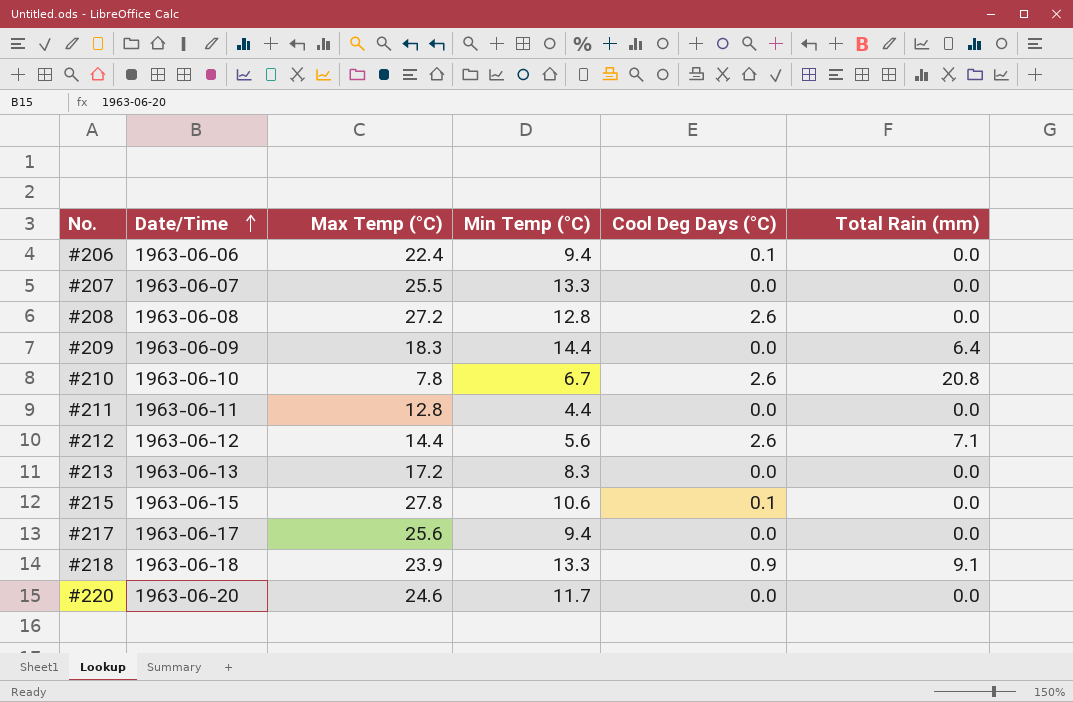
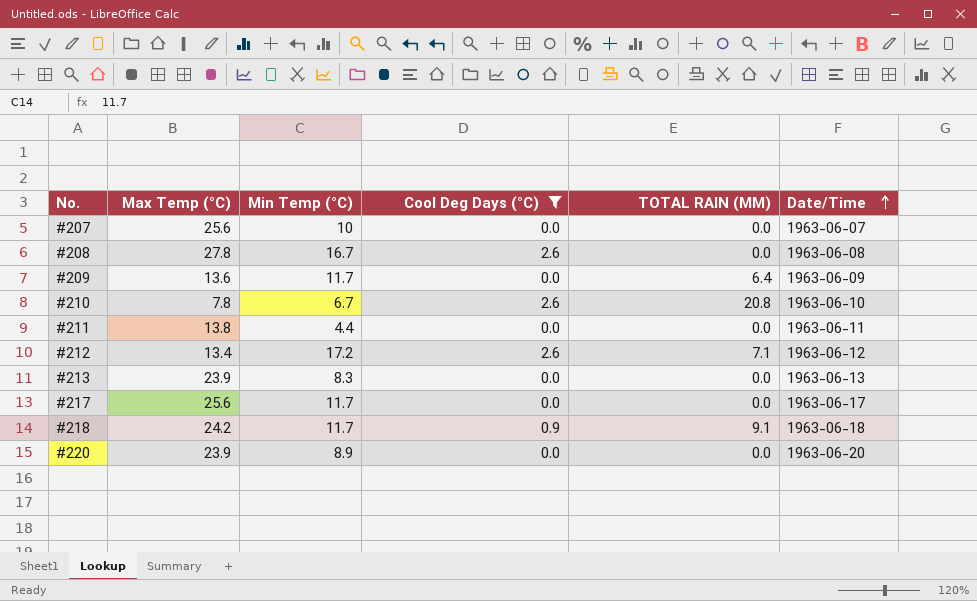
filter: none -> Cool Deg Days (°C) != 0.1
column name: Total Rain (mm) -> TOTAL RAIN (MM)
column Date/Time | position: 2 -> 6
#207 | Max Temp (°C): 25.5 -> 25.6
#207 | Min Temp (°C): 13.3 -> 10
#208 | Max Temp (°C): 27.2 -> 27.8
#208 | Min Temp (°C): 12.8 -> 16.7
#209 | Max Temp (°C): 18.3 -> 13.6
#209 | Min Temp (°C): 14.4 -> 11.7
#211 | Max Temp (°C): 12.8 -> 13.8
#212 | Max Temp (°C): 14.4 -> 13.4
#212 | Min Temp (°C): 5.6 -> 17.2
#213 | Max Temp (°C): 17.2 -> 23.9
#217 | Min Temp (°C): 9.4 -> 11.7
#218 | Max Temp (°C): 23.9 -> 24.2
#218 | Min Temp (°C): 13.3 -> 11.7
#220 | Max Temp (°C): 24.6 -> 23.9
#220 | Min Temp (°C): 11.7 -> 8.9

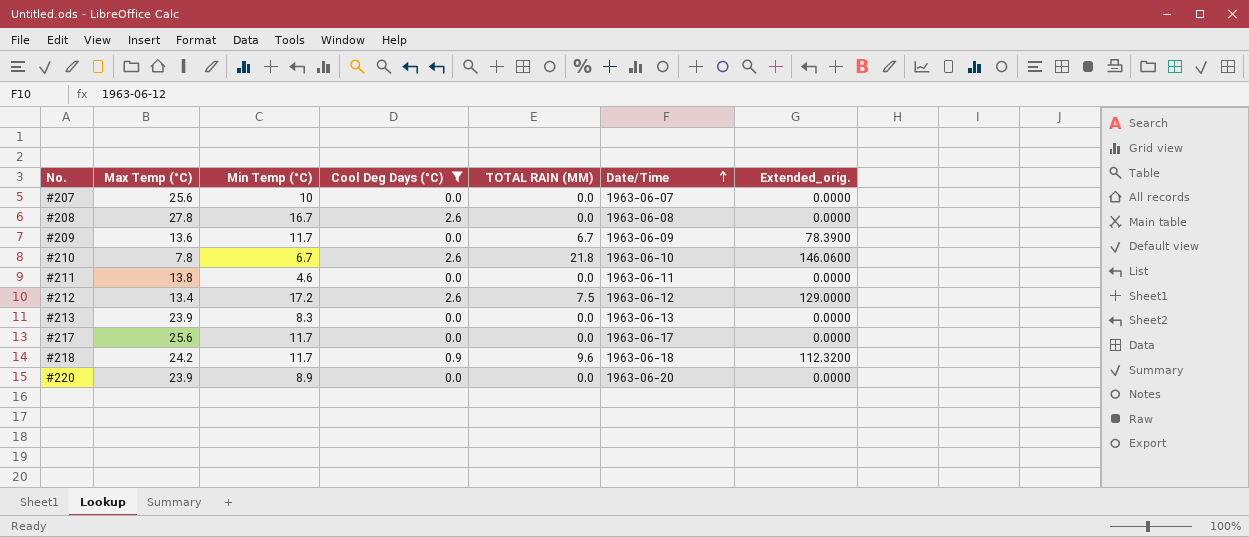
column Extended_orig. | formula: none -> [Min Temp (°C)] * [TOTAL RAIN (MM)]
#209 | TOTAL RAIN (MM): 6.4 -> 6.7
#210 | TOTAL RAIN (MM): 20.8 -> 21.8
#211 | Min Temp (°C): 4.4 -> 4.6
#212 | TOTAL RAIN (MM): 7.1 -> 7.5
#218 | TOTAL RAIN (MM): 9.1 -> 9.6

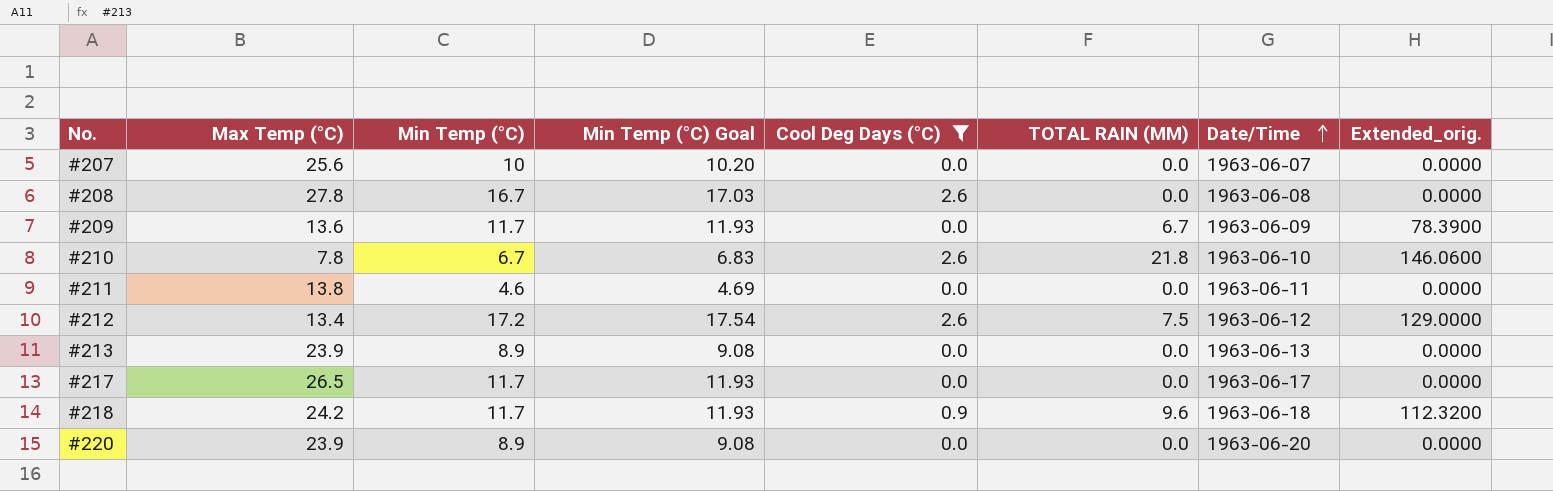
column Min Temp (°C) Goal | formula: none -> [Min Temp (°C)] * 1.02
#213 | Min Temp (°C): 8.3 -> 8.9
#217 | Max Temp (°C): 25.6 -> 26.5

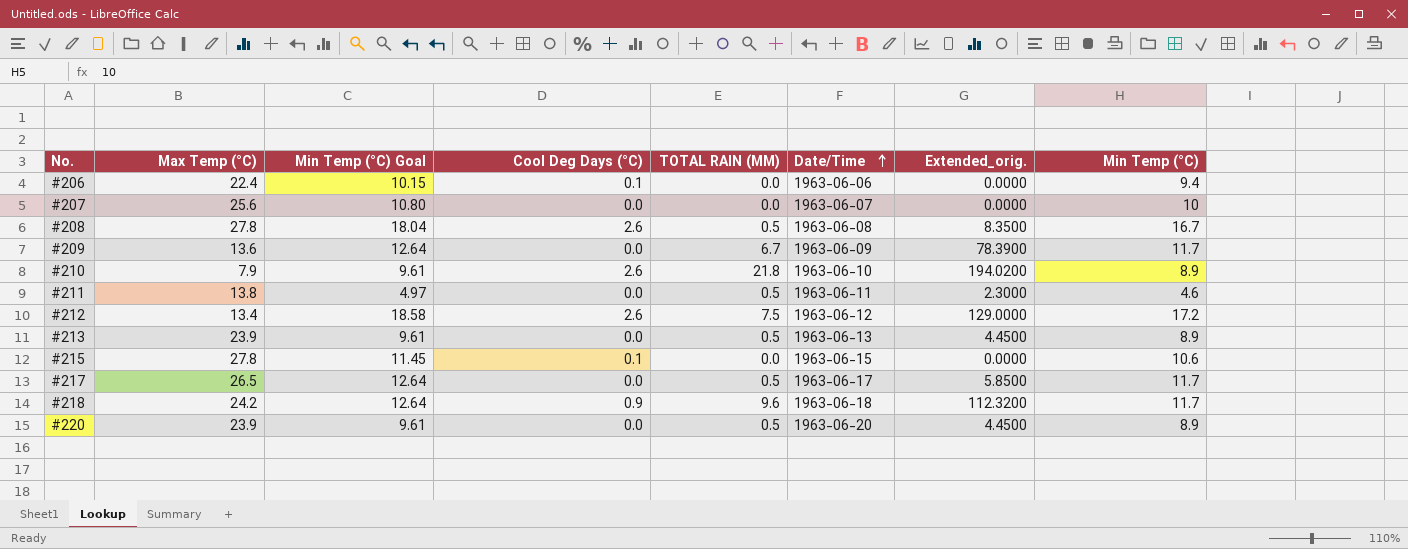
filter: Cool Deg Days (°C) != 0.1 -> none
column Min Temp (°C) Goal | formula: [Min Temp (°C)] * 1.02 -> [Min Temp (°C)] * 1.08
column Min Temp (°C) | position: 3 -> 8
#208 | TOTAL RAIN (MM): 0.0 -> 0.5
#208 | Extended_orig.: 0.0000 -> 8.3500
#210 | Max Temp (°C): 7.8 -> 7.9
#210 | Extended_orig.: 146.0600 -> 194.0200
#210 | Min Temp (°C): 6.7 -> 8.9
#211 | TOTAL RAIN (MM): 0.0 -> 0.5
#211 | Extended_orig.: 0.0000 -> 2.3000
#213 | TOTAL RAIN (MM): 0.0 -> 0.5
#213 | Extended_orig.: 0.0000 -> 4.4500
#217 | TOTAL RAIN (MM): 0.0 -> 0.5
#217 | Extended_orig.: 0.0000 -> 5.8500
#220 | TOTAL RAIN (MM): 0.0 -> 0.5
#220 | Extended_orig.: 0.0000 -> 4.4500

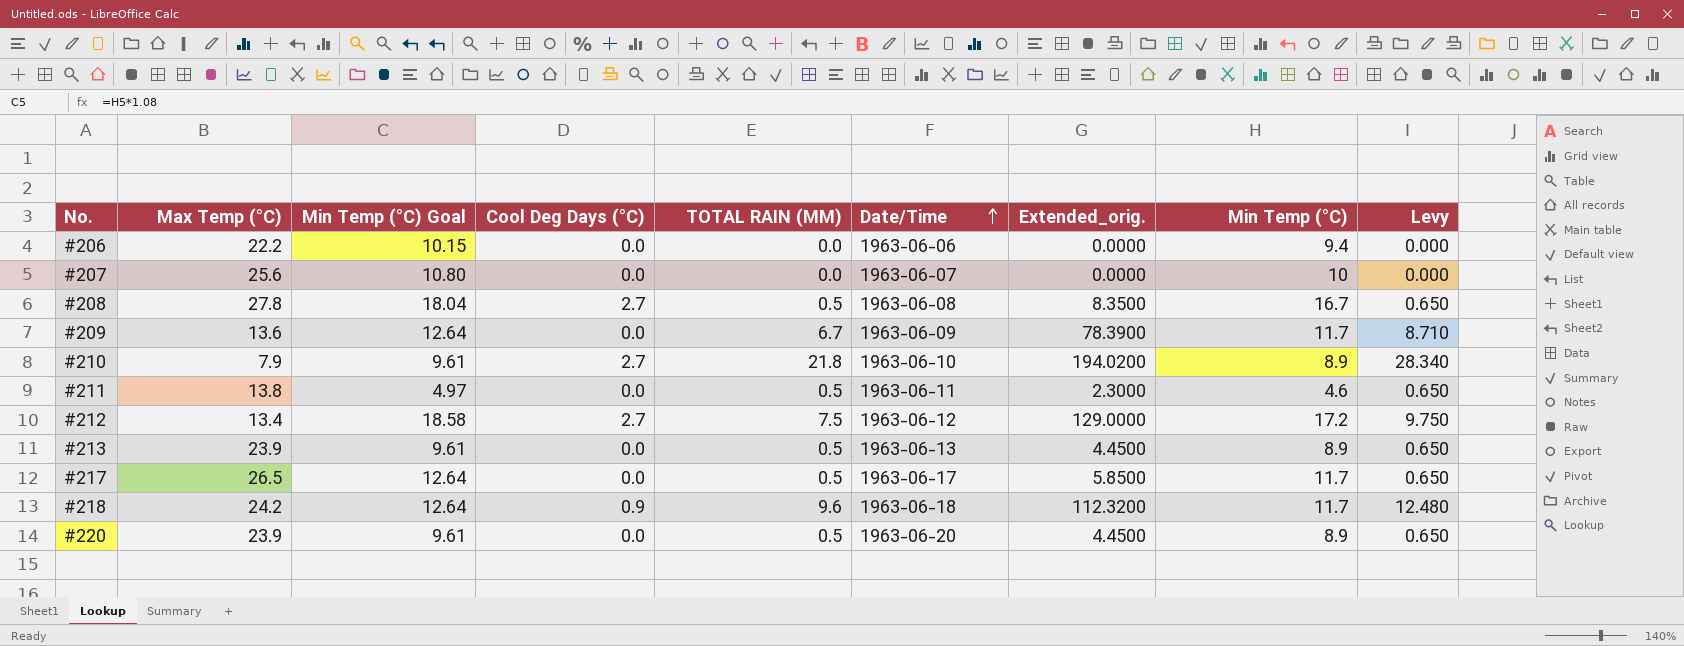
column Levy | formula: none -> [TOTAL RAIN (MM)] * 1.3
row #215: 27.8 | 11.45 | 0.1 | 0.0 | 1963-06-15 | 0.0000 | 10.6 -> none
#206 | Max Temp (°C): 22.4 -> 22.2
#206 | Cool Deg Days (°C): 0.1 -> 0.0
#208 | Cool Deg Days (°C): 2.6 -> 2.7
#210 | Cool Deg Days (°C): 2.6 -> 2.7
#212 | Cool Deg Days (°C): 2.6 -> 2.7

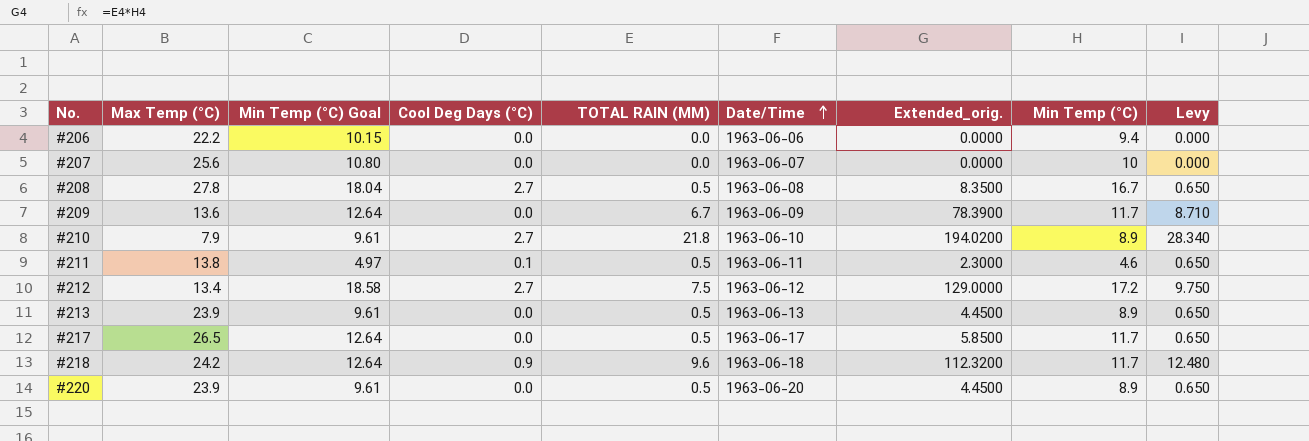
#211 | Cool Deg Days (°C): 0.0 -> 0.1

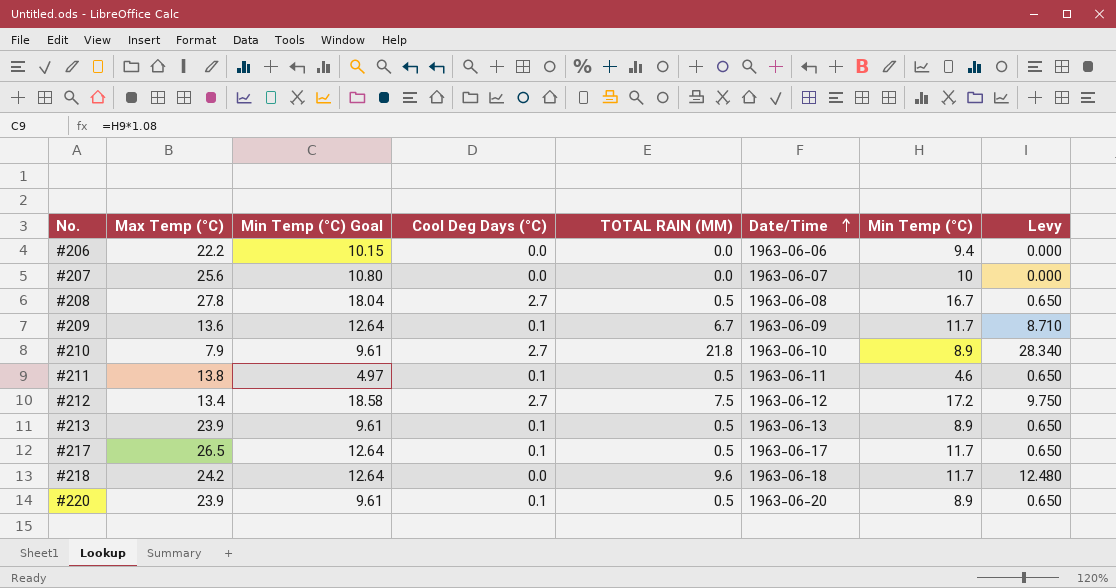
column Extended_orig. | formula: [TOTAL RAIN (MM)] * [Min Temp (°C)] -> none
#209 | Cool Deg Days (°C): 0.0 -> 0.1
#213 | Cool Deg Days (°C): 0.0 -> 0.1
#217 | Cool Deg Days (°C): 0.0 -> 0.1
#218 | Cool Deg Days (°C): 0.9 -> 0.0
#220 | Cool Deg Days (°C): 0.0 -> 0.1

